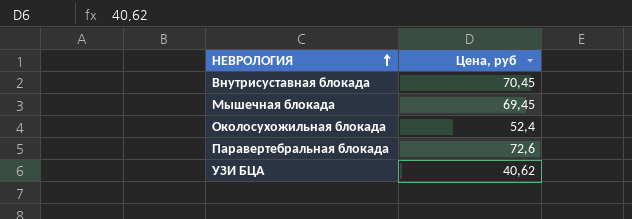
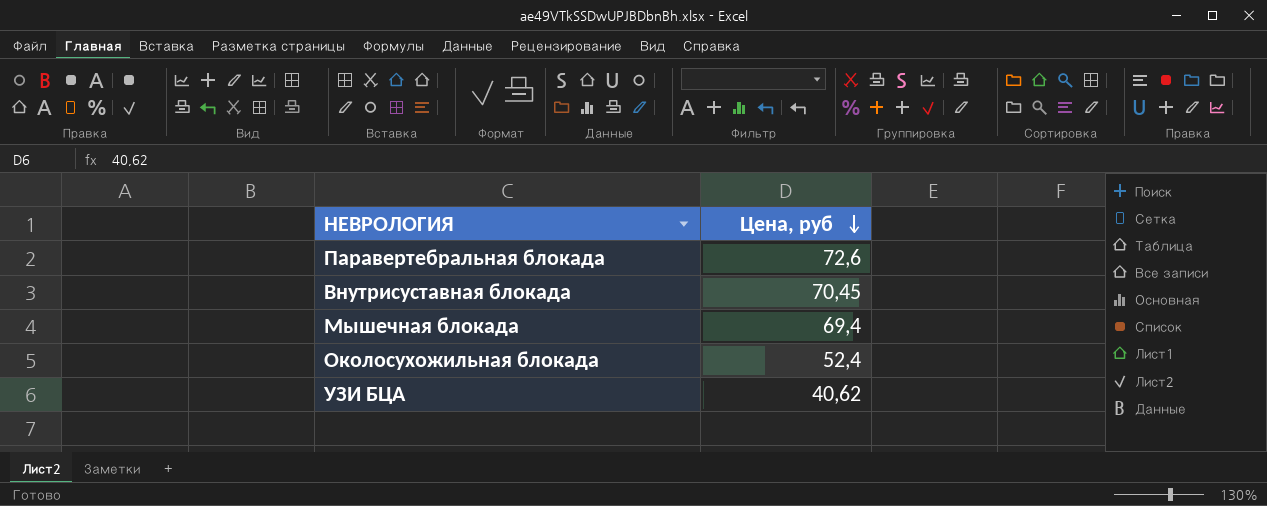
row order: НЕВРОЛОГИЯ ascending -> Цена, руб descending
Мышечная блокада | Цена, руб: 69,45 -> 69,4

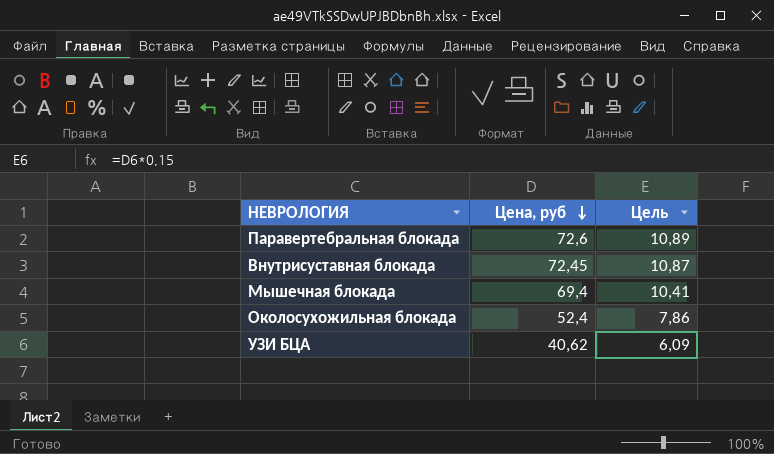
column Цель | formula: none -> [Цена, руб] * 0,15
Внутрисуставная блокада | Цена, руб: 70,45 -> 72,45

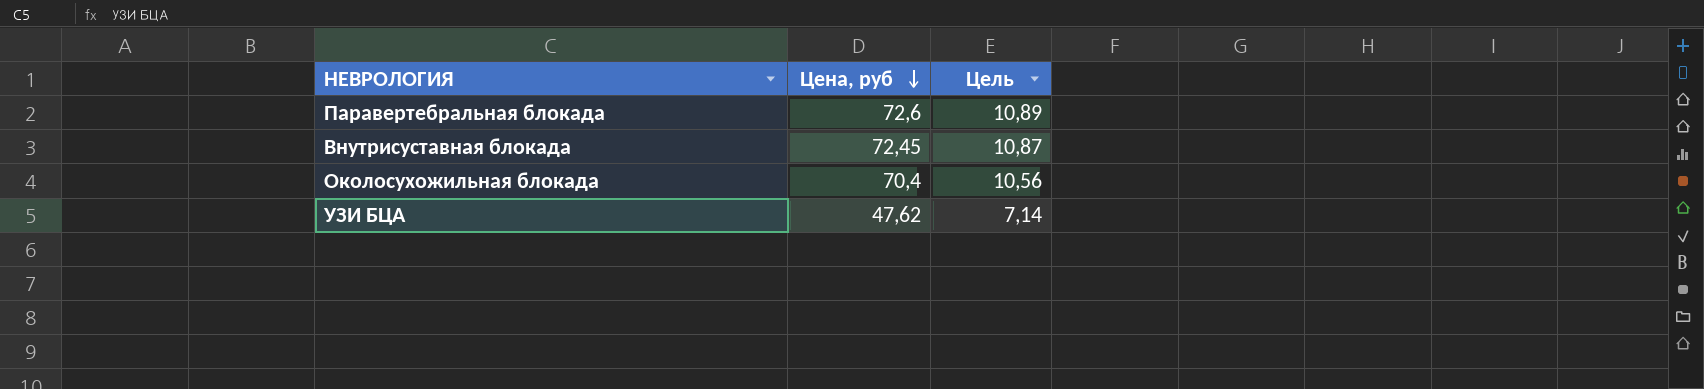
row Мышечная блокада: 69,4 | 10,41 -> none
Околосухожильная блокада | Цена, руб: 52,4 -> 70,4
Околосухожильная блокада | Цель: 7,86 -> 10,56
УЗИ БЦА | Цена, руб: 40,62 -> 47,62
УЗИ БЦА | Цель: 6,09 -> 7,14

